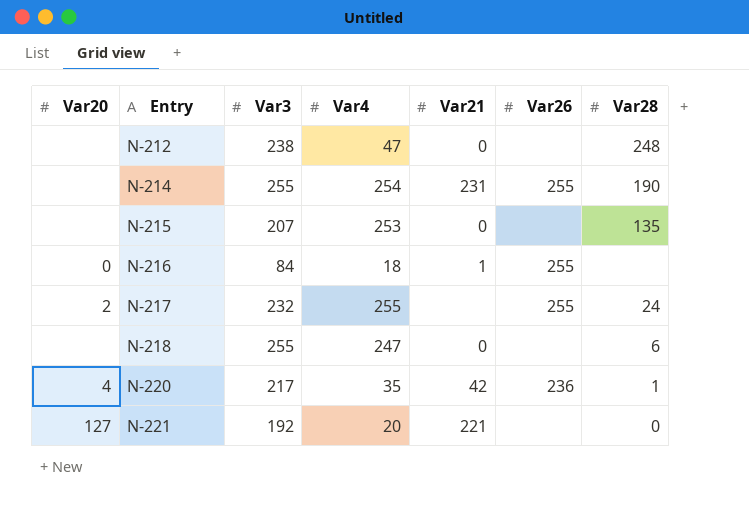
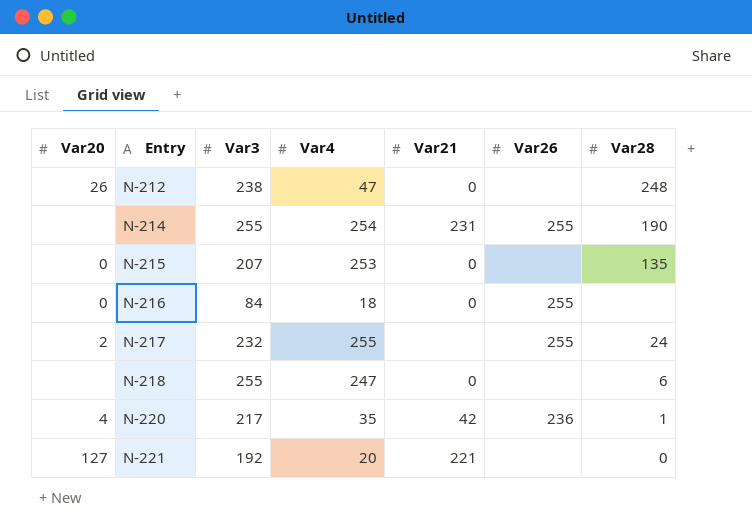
N-212 | Var20: none -> 26
N-215 | Var20: none -> 0
N-216 | Var21: 1 -> 0

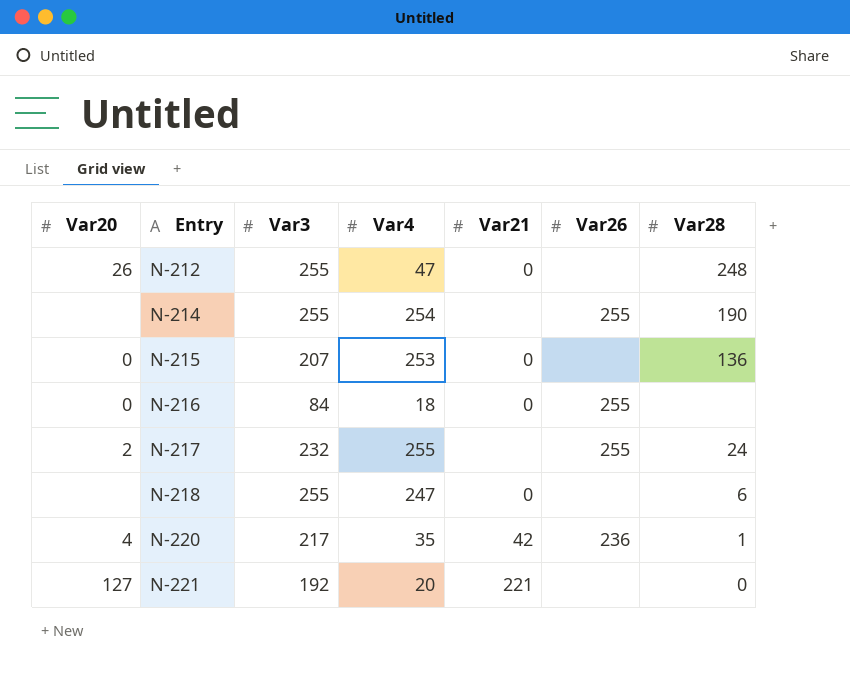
N-212 | Var3: 238 -> 255
N-214 | Var21: 231 -> none
N-215 | Var28: 135 -> 136

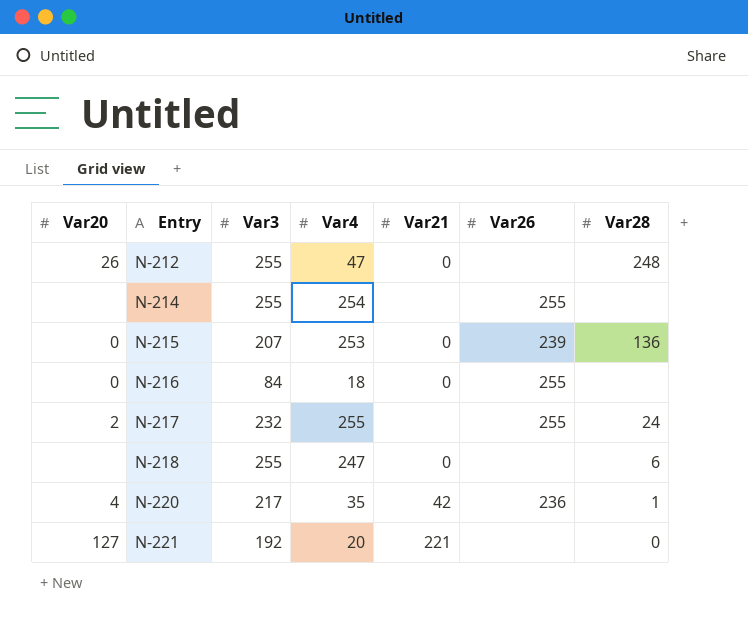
N-214 | Var28: 190 -> none
N-215 | Var26: none -> 239

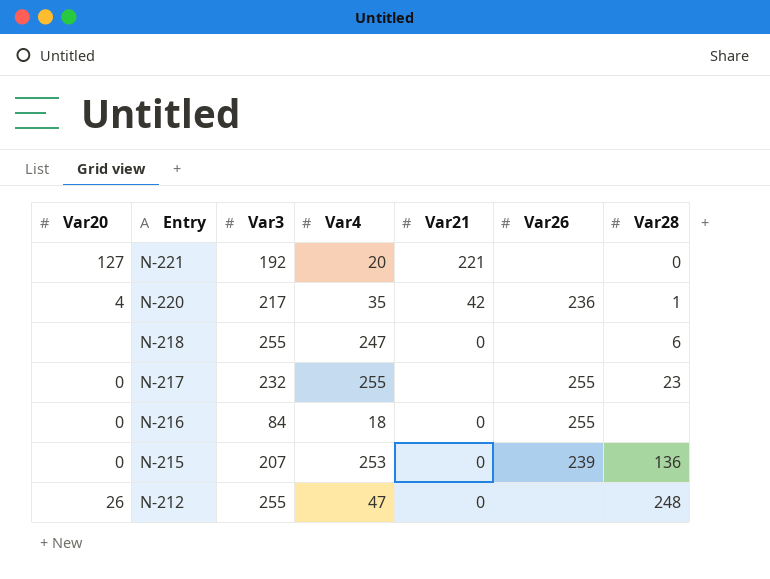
row order: Entry ascending -> Entry descending
row N-214: none | 255 | 254 | none | 255 | none -> none
N-217 | Var20: 2 -> 0
N-217 | Var28: 24 -> 23

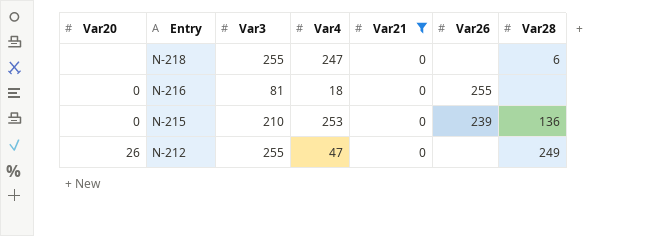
filter: none -> Var21 = 0
N-216 | Var3: 84 -> 81
N-215 | Var3: 207 -> 210
N-212 | Var28: 248 -> 249

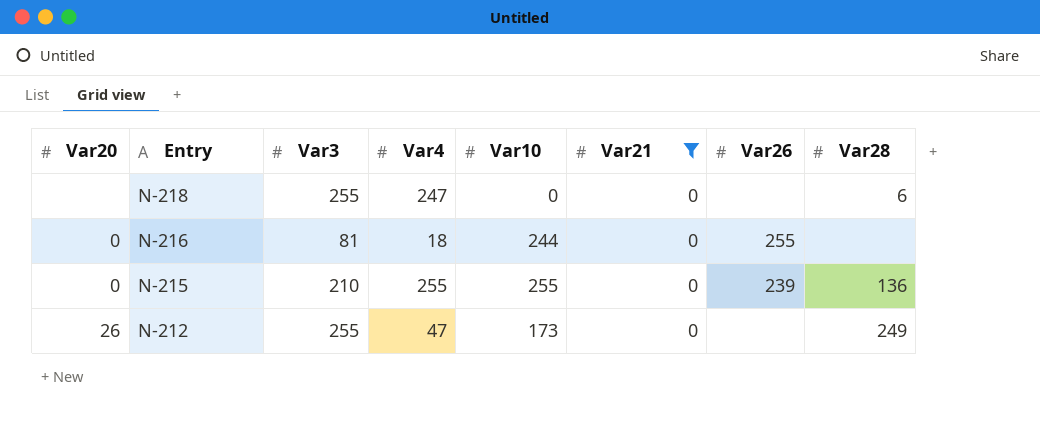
column Var10 | position: none -> 5
N-215 | Var4: 253 -> 255

